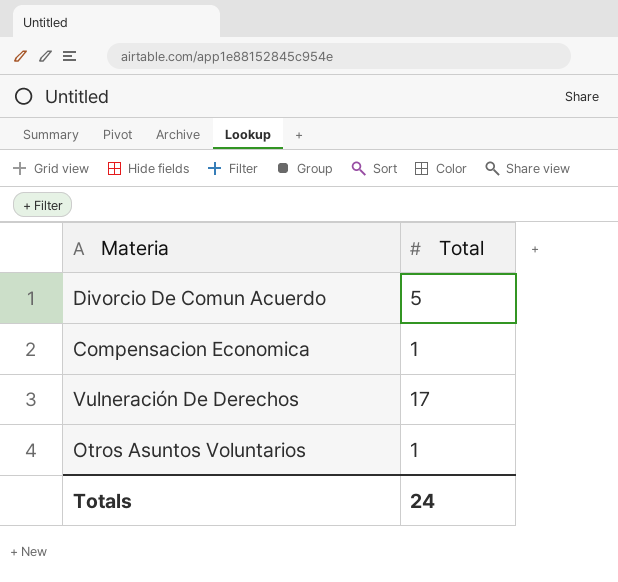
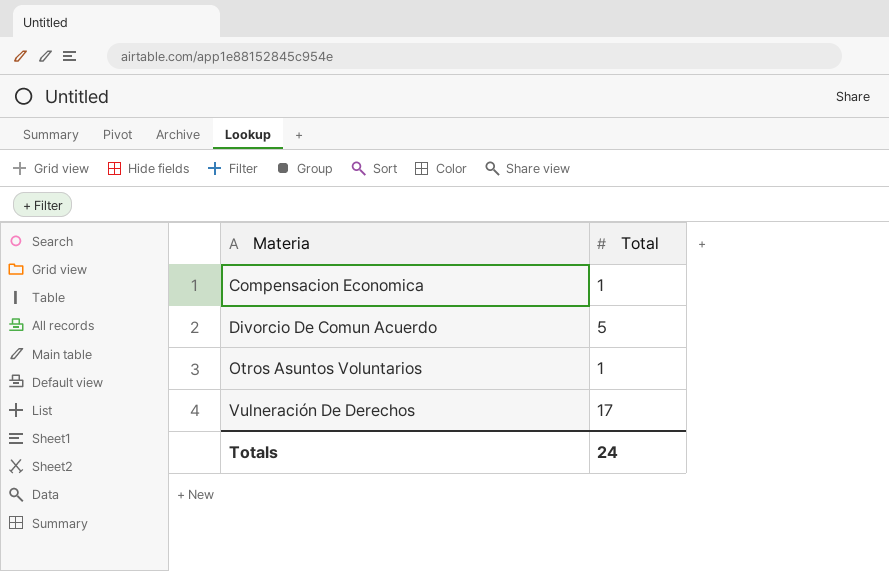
row order: none -> Materia ascending

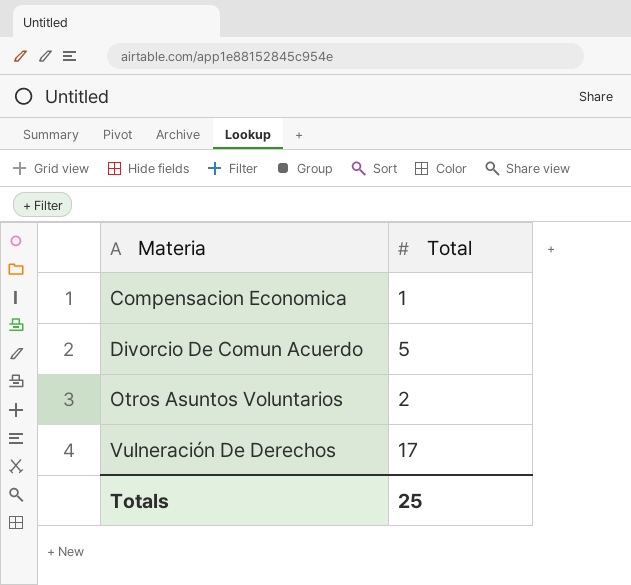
Otros Asuntos Voluntarios | Total: 1 -> 2
Totals | Total: 24 -> 25

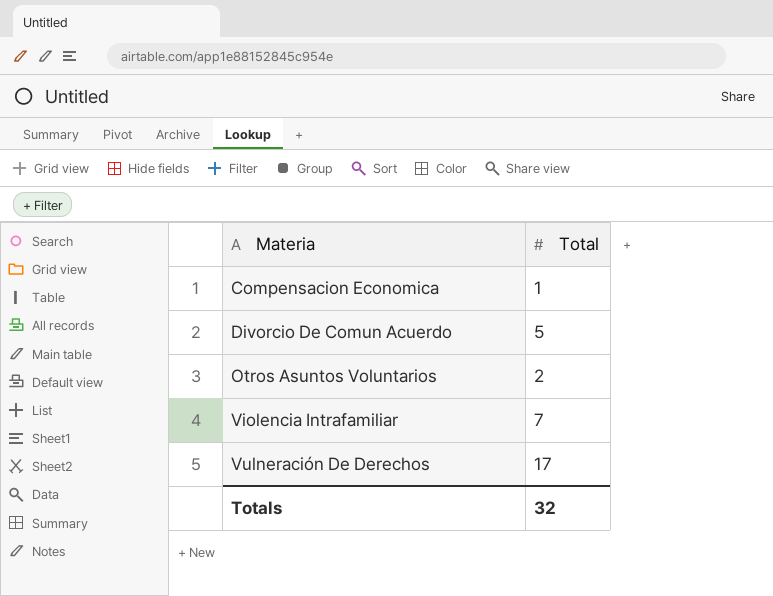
row Violencia Intrafamiliar: none -> 7
Totals | Total: 25 -> 32

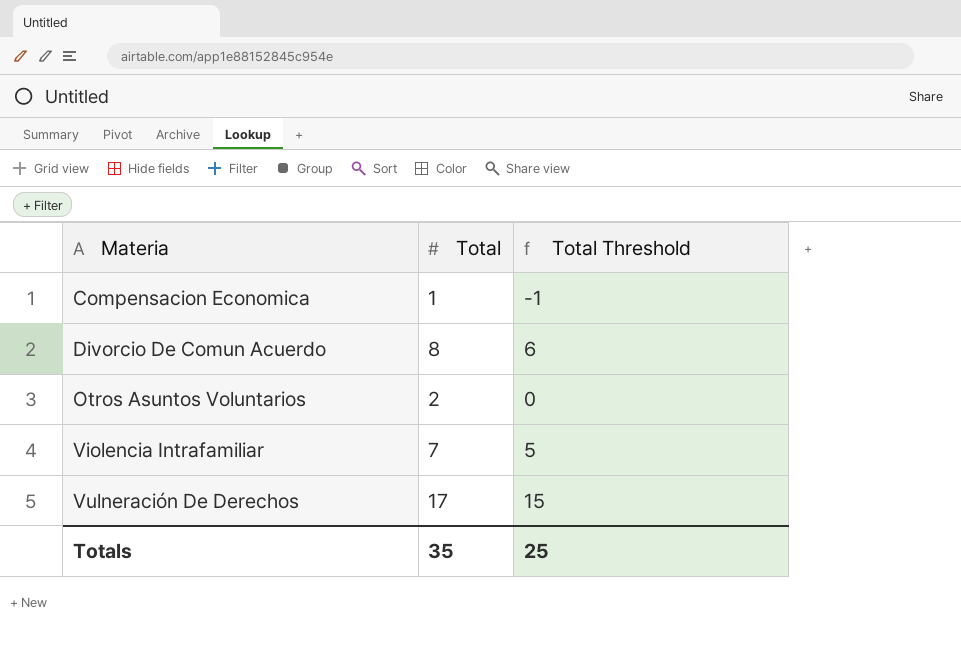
column Total Threshold | formula: none -> [Total] - 2
Divorcio De Comun Acuerdo | Total: 5 -> 8
Totals | Total: 32 -> 35

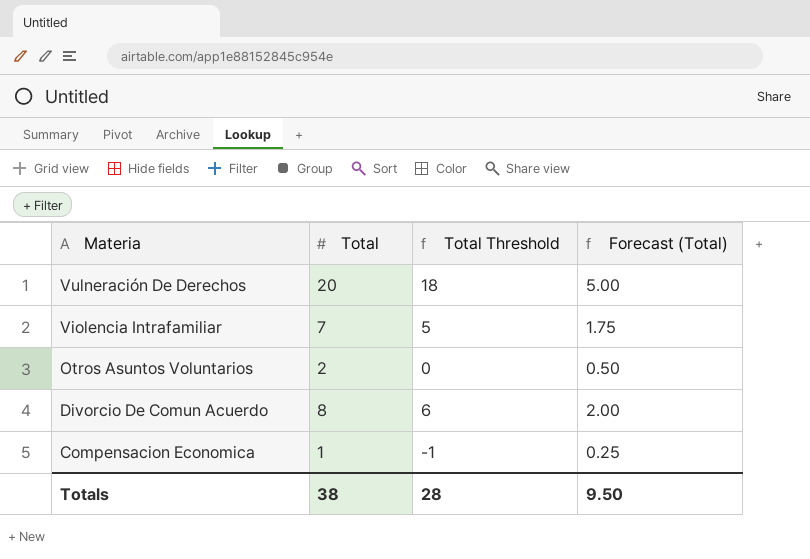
row order: Materia ascending -> Materia descending
column Forecast (Total) | formula: none -> [Total] * 0.25
Vulneración De Derechos | Total: 17 -> 20
Vulneración De Derechos | Total Threshold: 15 -> 18
Totals | Total: 35 -> 38
Totals | Total Threshold: 25 -> 28

